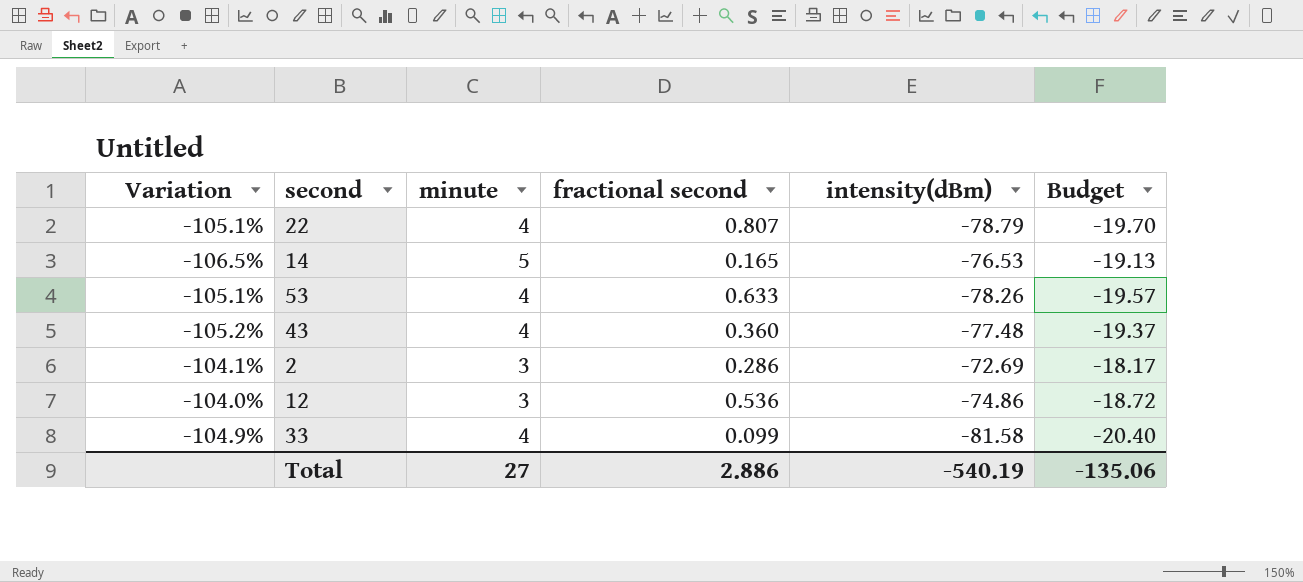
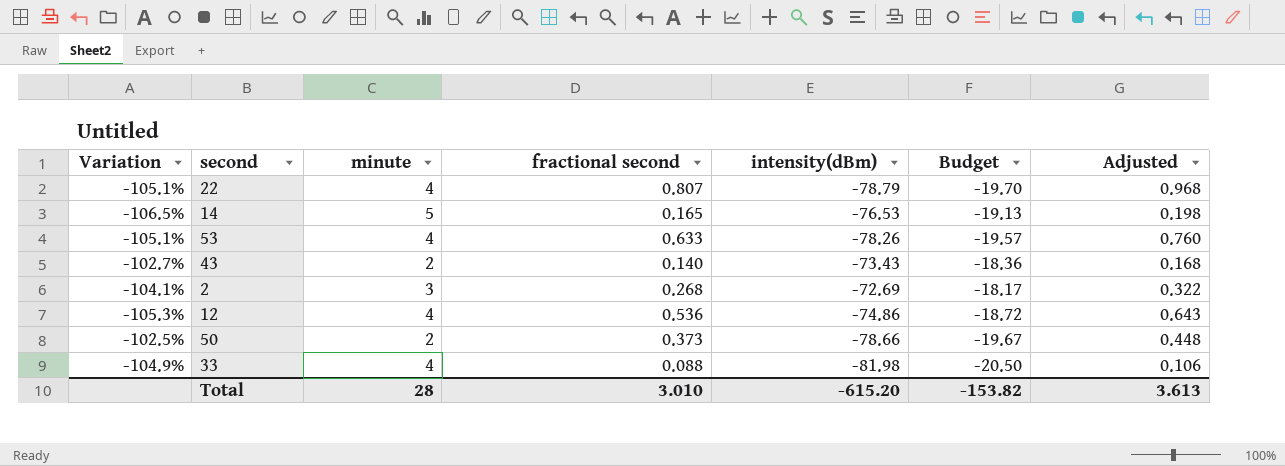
column Adjusted | formula: none -> [fractional second] * 1.2
43 | Variation: -105.2% -> -102.7%
43 | minute: 4 -> 2
43 | fractional second: 0.360 -> 0.140
43 | intensity(dBm): -77.48 -> -73.43
43 | Budget: -19.37 -> -18.36
2 | fractional second: 0.286 -> 0.268
12 | Variation: -104.0% -> -105.3%
12 | minute: 3 -> 4
row 50: none -> -102.5% | 2 | 0.373 | -78.66 | -19.67 | 0.448
33 | fractional second: 0.099 -> 0.088
33 | intensity(dBm): -81.58 -> -81.98
33 | Budget: -20.40 -> -20.50
Total | minute: 27 -> 28
Total | fractional second: 2.886 -> 3.010
Total | intensity(dBm): -540.19 -> -615.20
Total | Budget: -135.06 -> -153.82

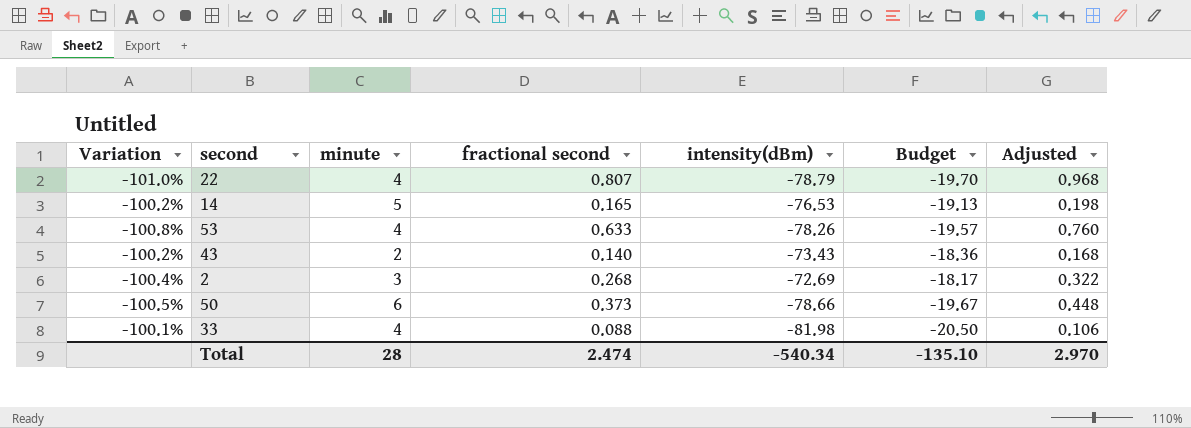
column Variation | formula: ([minute] - [intensity(dBm)]) / [intensity(dBm)] -> ([fractional second] - [intensity(dBm)]) / [intensity(dBm)]
row 12: -105.3% | 4 | 0.536 | -74.86 | -18.72 | 0.643 -> none
50 | minute: 2 -> 6
Total | fractional second: 3.010 -> 2.474
Total | intensity(dBm): -615.20 -> -540.34
Total | Budget: -153.82 -> -135.10
Total | Adjusted: 3.613 -> 2.970

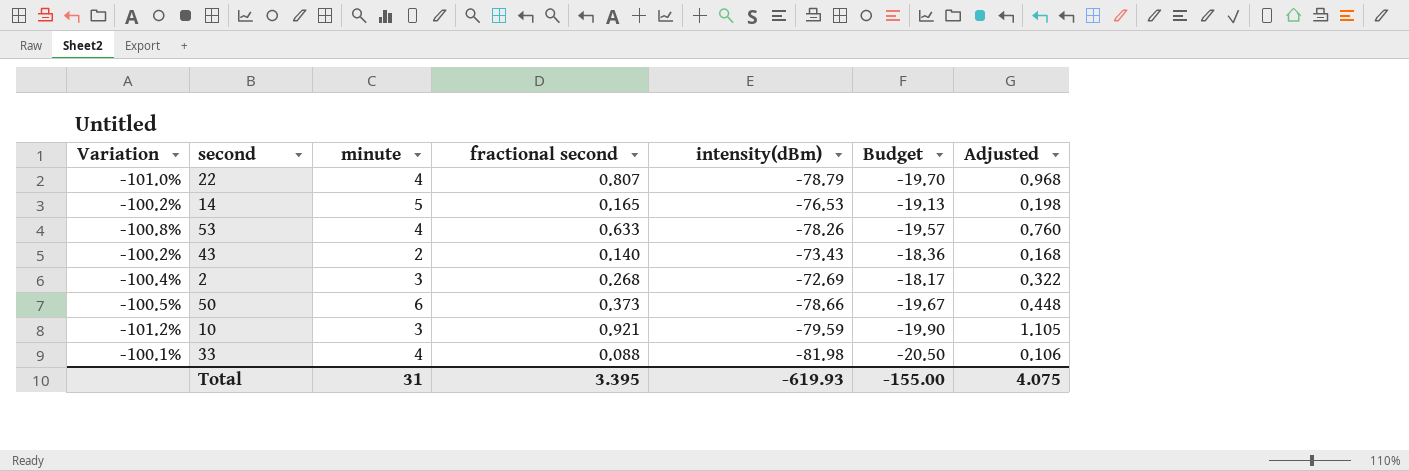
row 10: none -> -101.2% | 3 | 0.921 | -79.59 | -19.90 | 1.105
Total | minute: 28 -> 31
Total | fractional second: 2.474 -> 3.395
Total | intensity(dBm): -540.34 -> -619.93
Total | Budget: -135.10 -> -155.00
Total | Adjusted: 2.970 -> 4.075

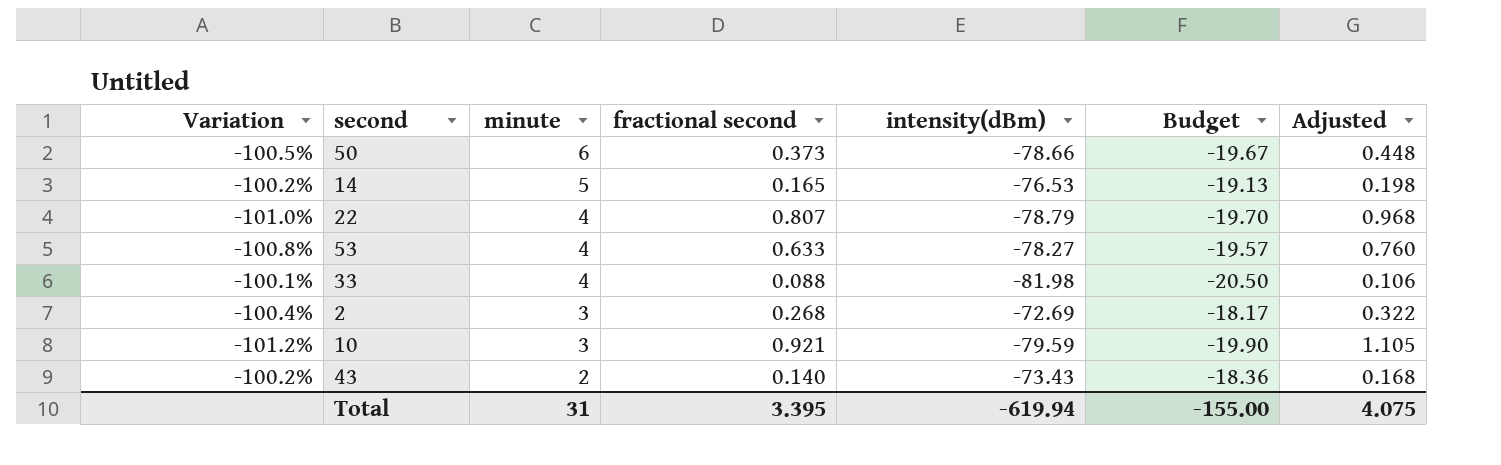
row order: none -> minute descending
53 | intensity(dBm): -78.26 -> -78.27
Total | intensity(dBm): -619.93 -> -619.94

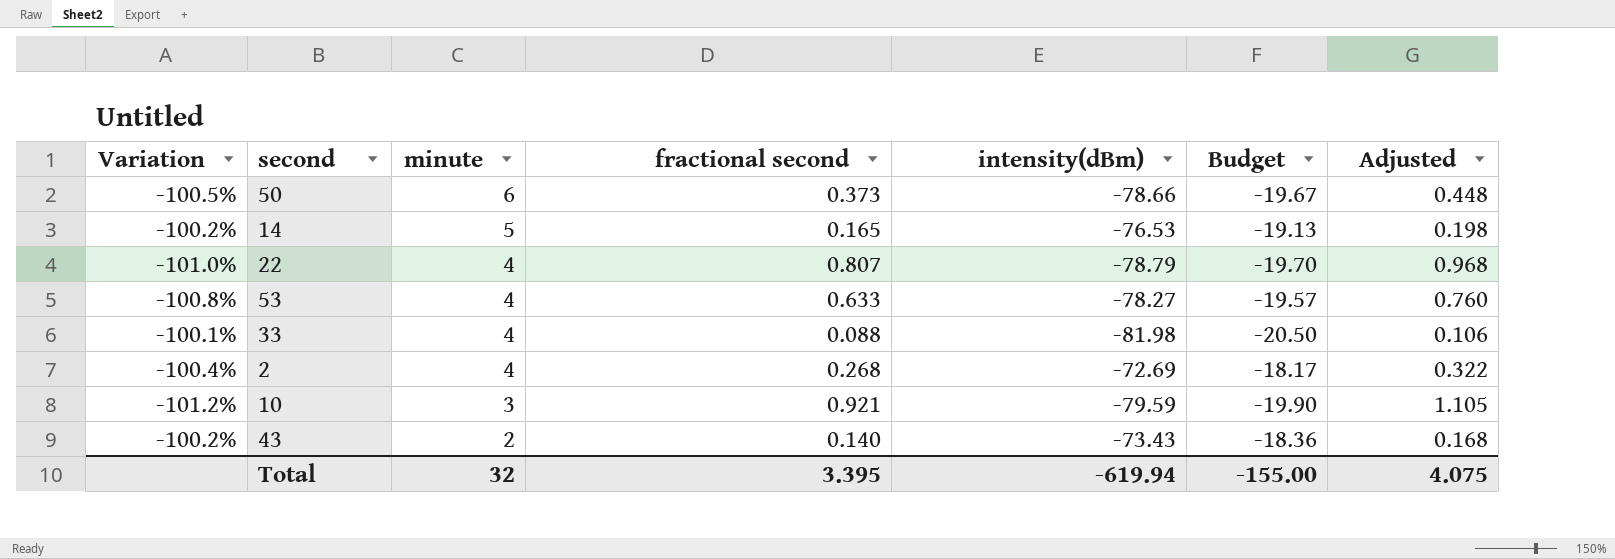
2 | minute: 3 -> 4
Total | minute: 31 -> 32

